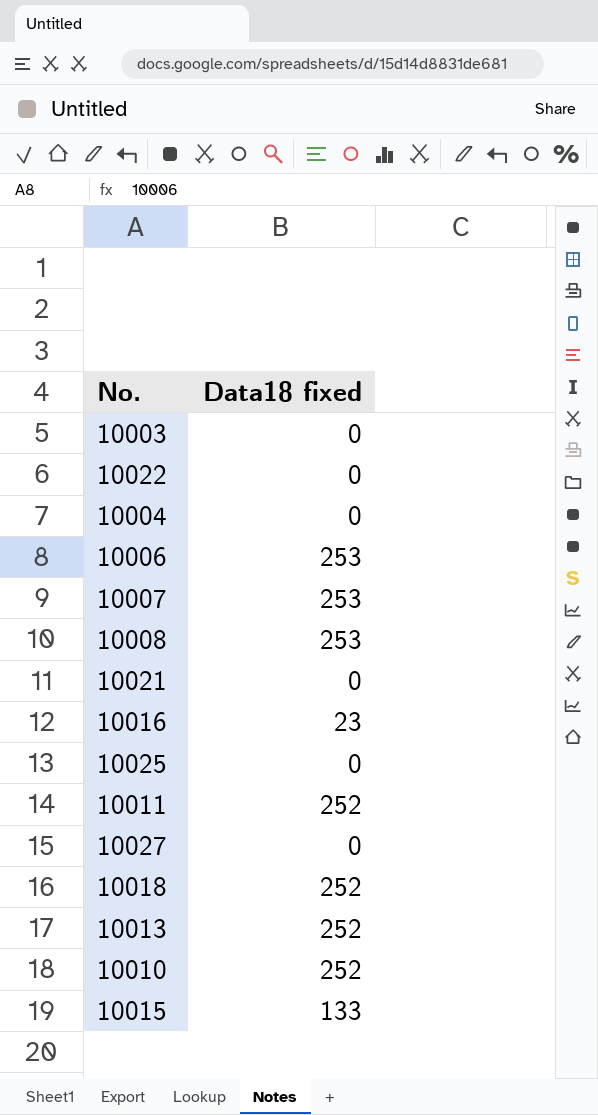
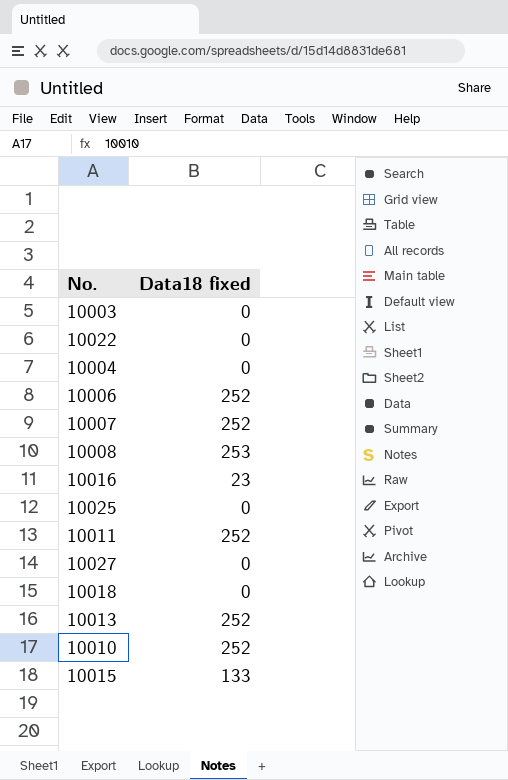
row 10021: 0 -> none
10006 | Data18 fixed: 253 -> 252
10007 | Data18 fixed: 253 -> 252
10018 | Data18 fixed: 252 -> 0

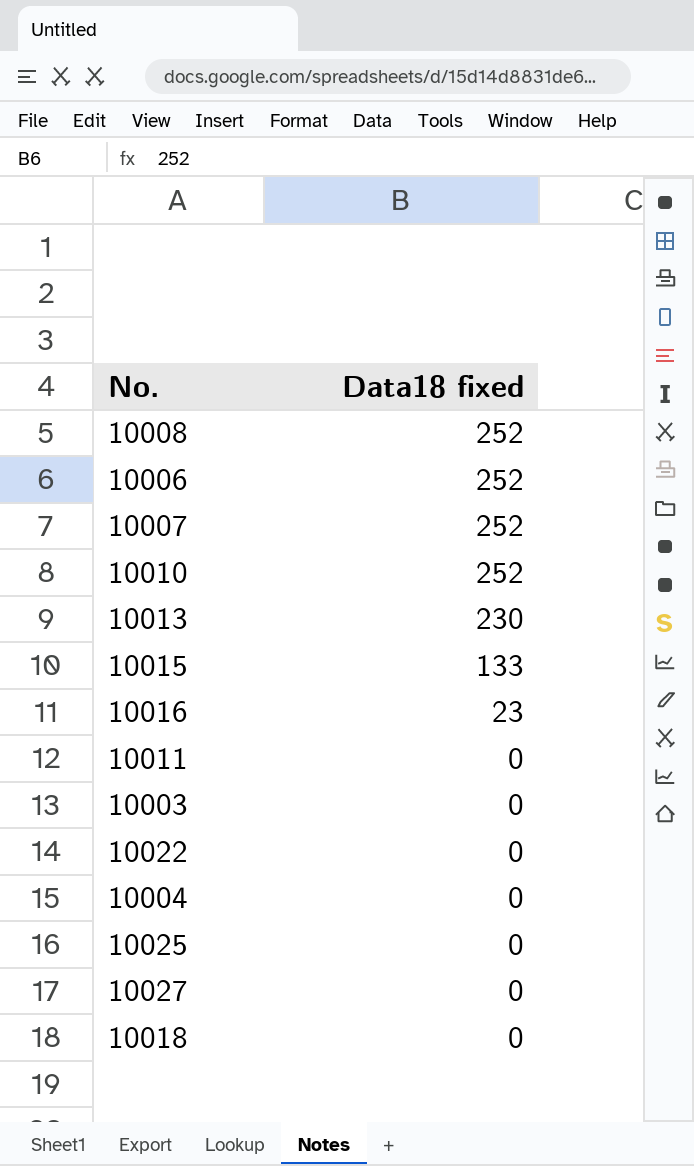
row order: none -> Data18 fixed descending
10008 | Data18 fixed: 253 -> 252
10013 | Data18 fixed: 252 -> 230
10011 | Data18 fixed: 252 -> 0

